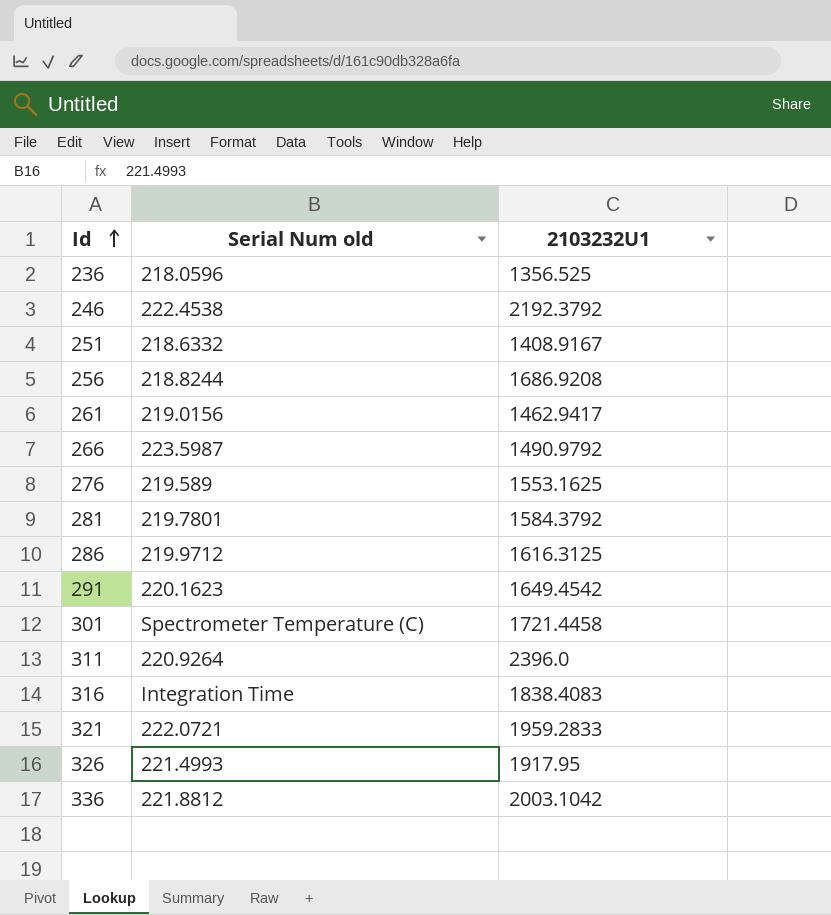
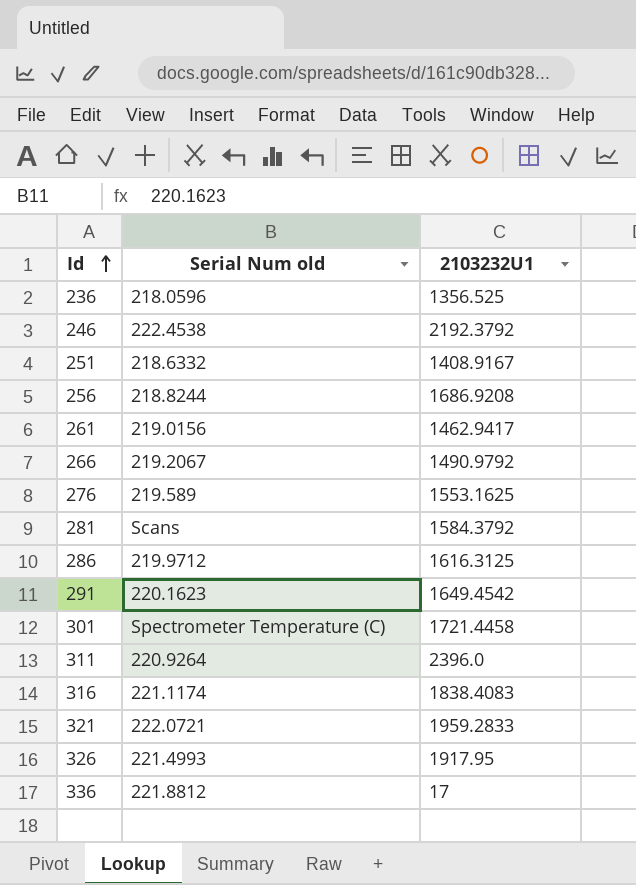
266 | Serial Num old: 223.5987 -> 219.2067
281 | Serial Num old: 219.7801 -> Scans
316 | Serial Num old: Integration Time -> 221.1174
336 | 2103232U1: 2003.1042 -> 17

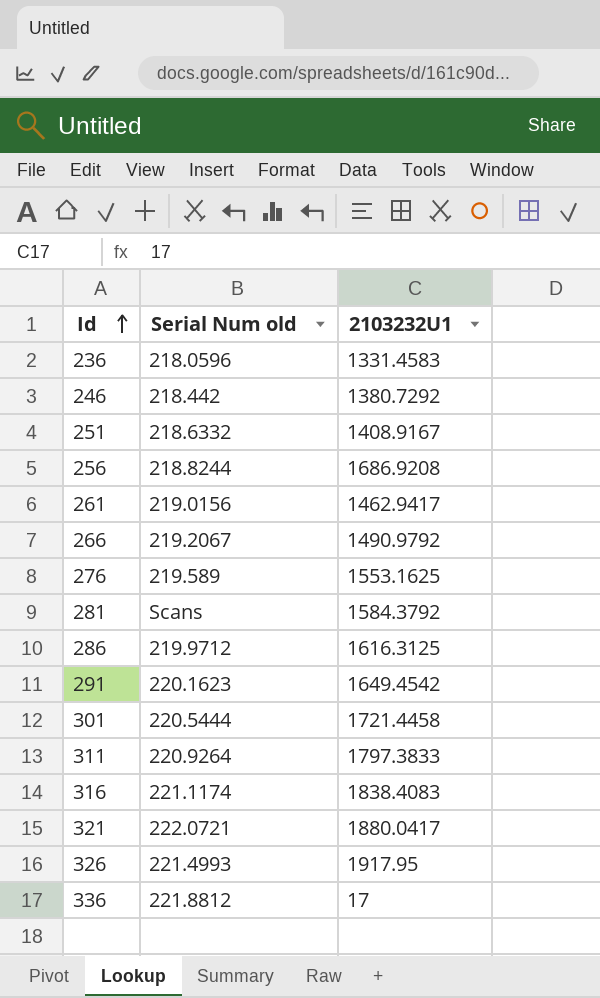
236 | 2103232U1: 1356.525 -> 1331.4583
246 | Serial Num old: 222.4538 -> 218.442
246 | 2103232U1: 2192.3792 -> 1380.7292
301 | Serial Num old: Spectrometer Temperature (C) -> 220.5444
311 | 2103232U1: 2396.0 -> 1797.3833
321 | 2103232U1: 1959.2833 -> 1880.0417

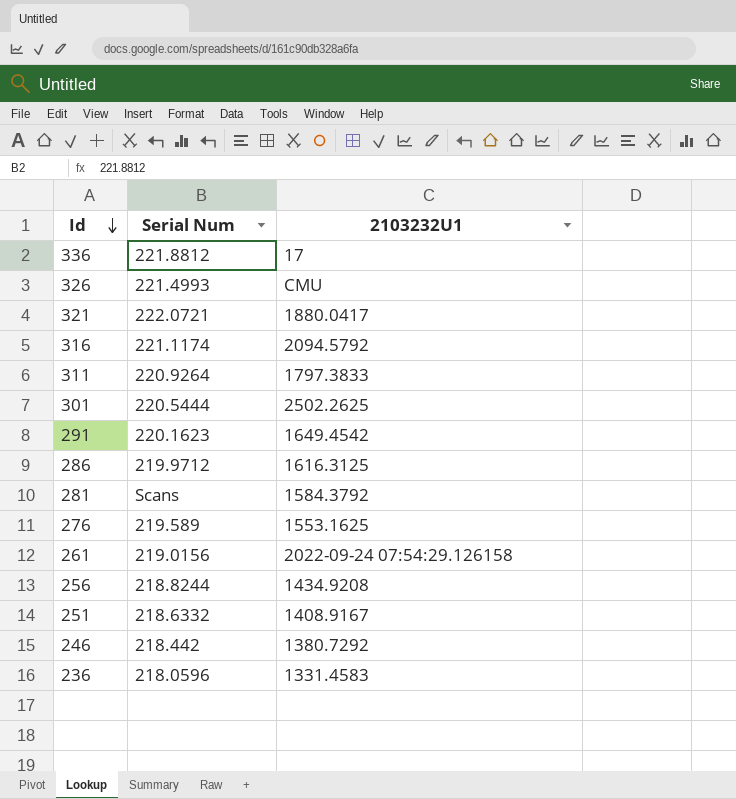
row order: Id ascending -> Id descending
column name: Serial Num old -> Serial Num
row 266: 219.2067 | 1490.9792 -> none
326 | 2103232U1: 1917.95 -> CMU
316 | 2103232U1: 1838.4083 -> 2094.5792
301 | 2103232U1: 1721.4458 -> 2502.2625
261 | 2103232U1: 1462.9417 -> 2022-09-24 07:54:29.126158
256 | 2103232U1: 1686.9208 -> 1434.9208

